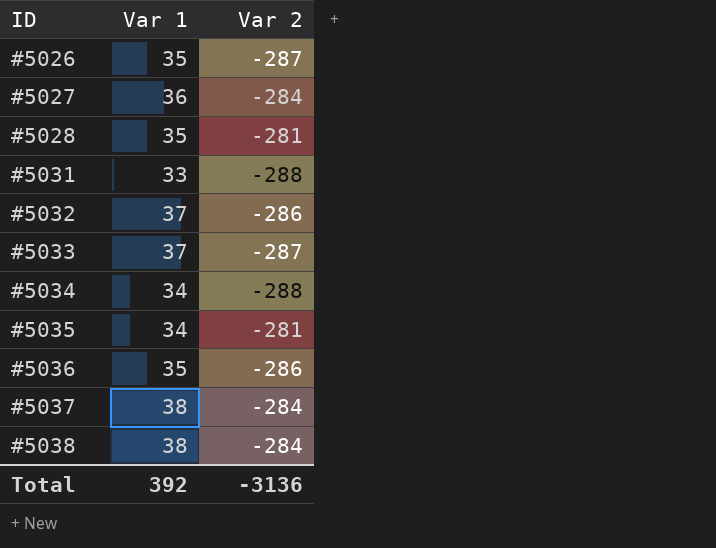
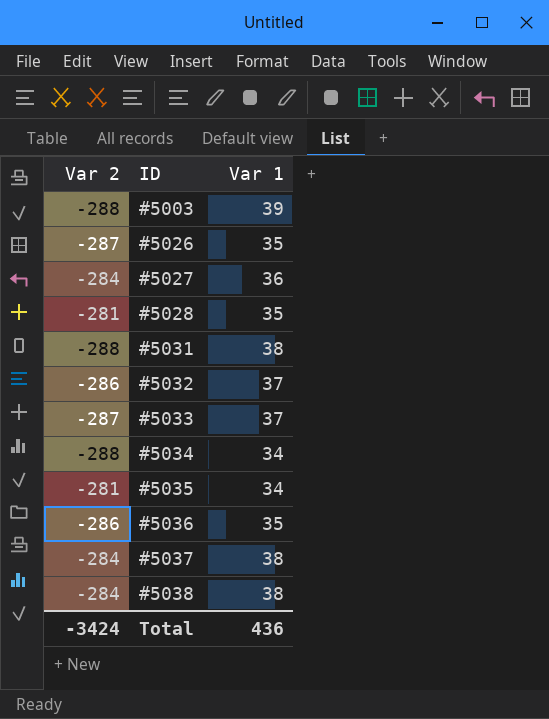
column Var 2 | position: 3 -> 1
row #5003: none -> -288 | 39
#5031 | Var 1: 33 -> 38
Total | Var 2: -3136 -> -3424
Total | Var 1: 392 -> 436

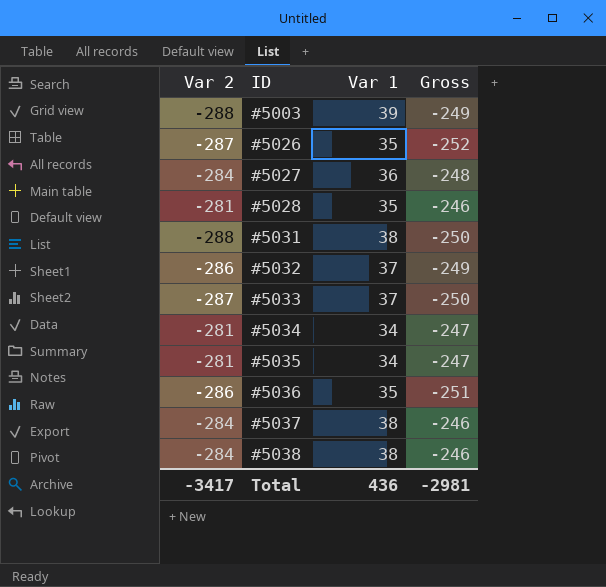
column Gross | formula: none -> [Var 2] + [Var 1]
#5034 | Var 2: -288 -> -281
Total | Var 2: -3424 -> -3417

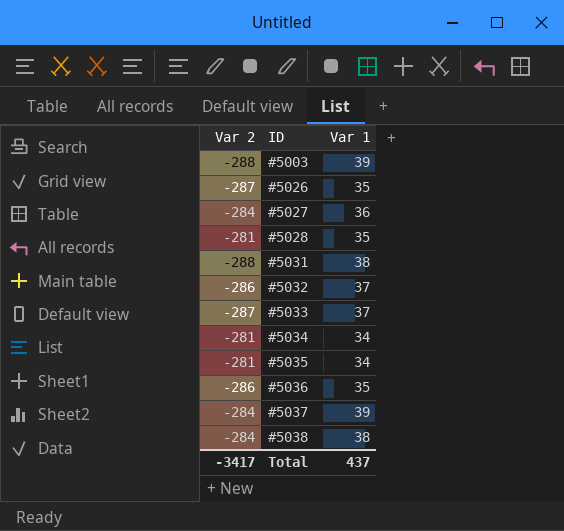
column Gross | formula: [Var 2] + [Var 1] -> none
#5037 | Var 1: 38 -> 39
Total | Var 1: 436 -> 437

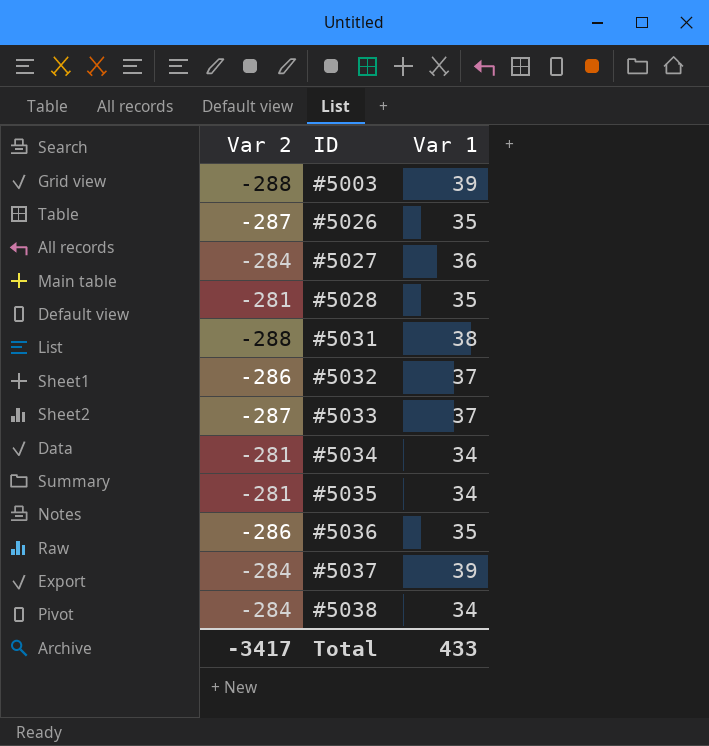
#5038 | Var 1: 38 -> 34
Total | Var 1: 437 -> 433

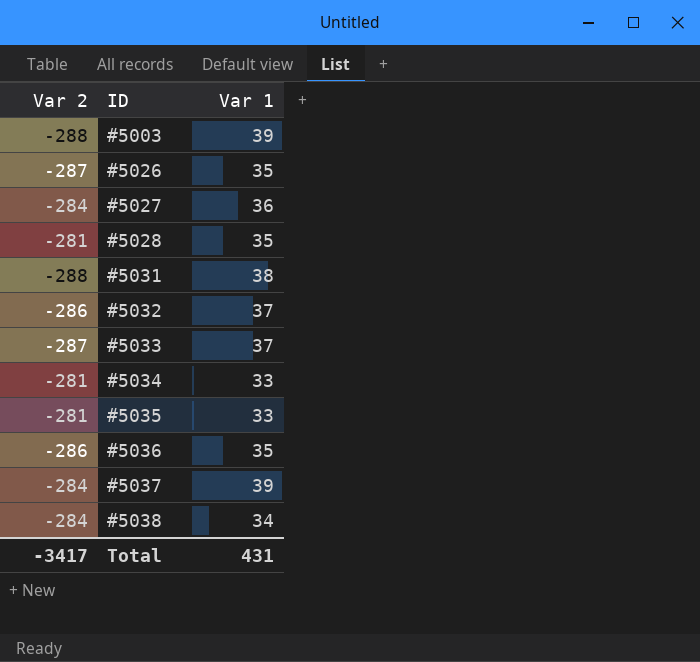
#5034 | Var 1: 34 -> 33
#5035 | Var 1: 34 -> 33
Total | Var 1: 433 -> 431

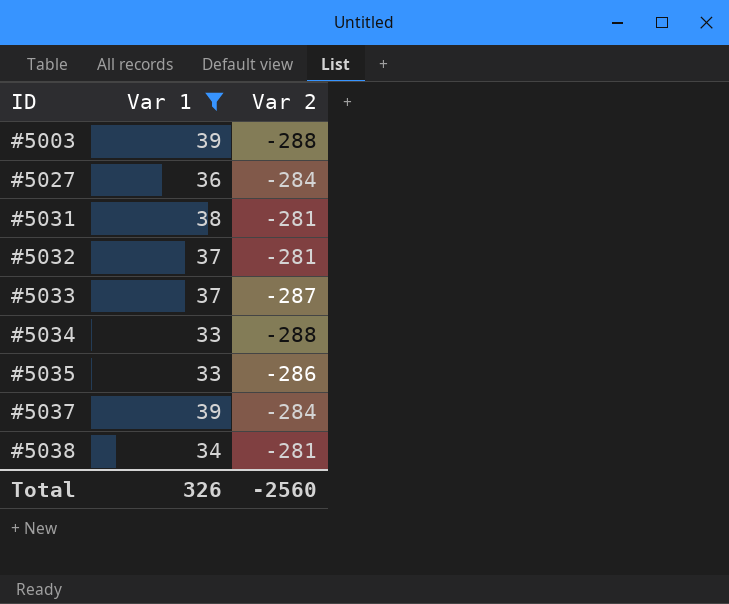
filter: none -> Var 1 != 35
column Var 2 | position: 1 -> 3
#5031 | Var 2: -288 -> -281
#5032 | Var 2: -286 -> -281
#5034 | Var 2: -281 -> -288
#5035 | Var 2: -281 -> -286
#5038 | Var 2: -284 -> -281
Total | Var 1: 431 -> 326
Total | Var 2: -3417 -> -2560

